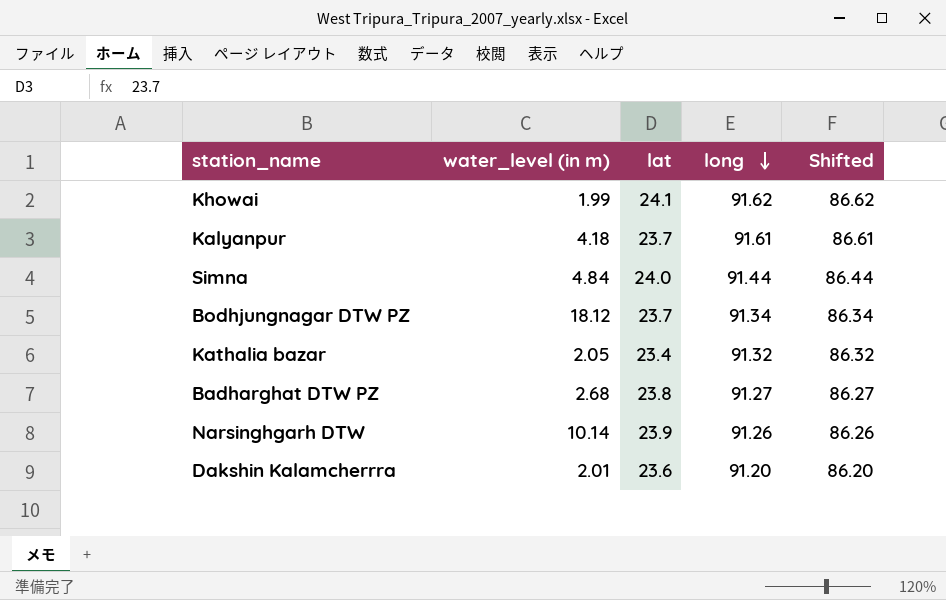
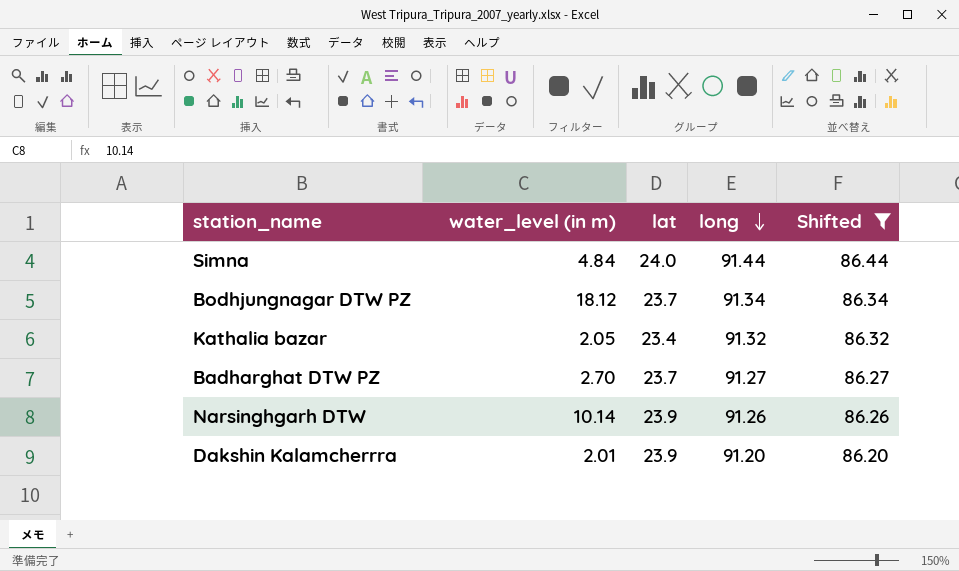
filter: none -> Shifted <= 86.44
Badharghat DTW PZ | water_level (in m): 2.68 -> 2.70
Badharghat DTW PZ | lat: 23.8 -> 23.7
Dakshin Kalamcherrra | lat: 23.6 -> 23.9

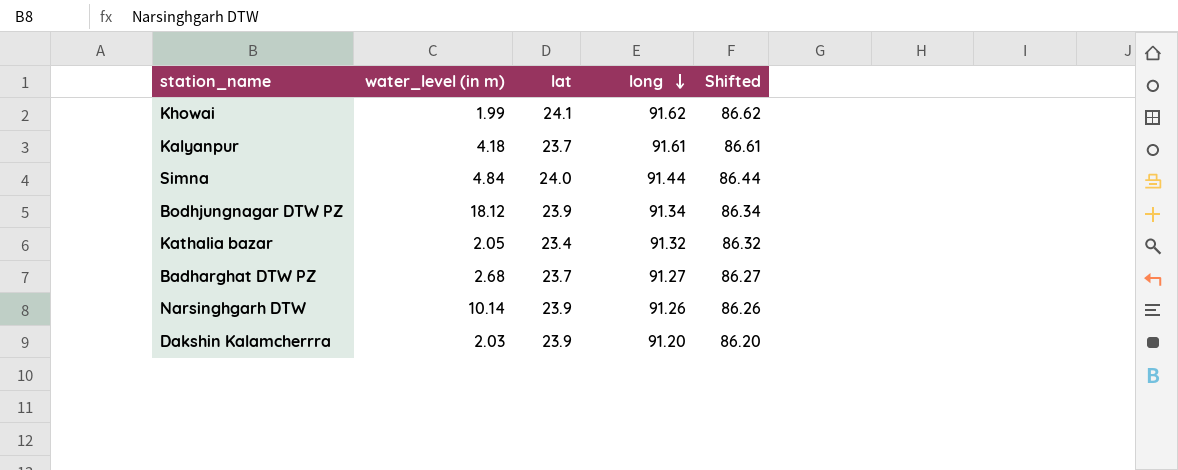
filter: Shifted <= 86.44 -> none
Bodhjungnagar DTW PZ | lat: 23.7 -> 23.9
Badharghat DTW PZ | water_level (in m): 2.70 -> 2.68
Dakshin Kalamcherrra | water_level (in m): 2.01 -> 2.03

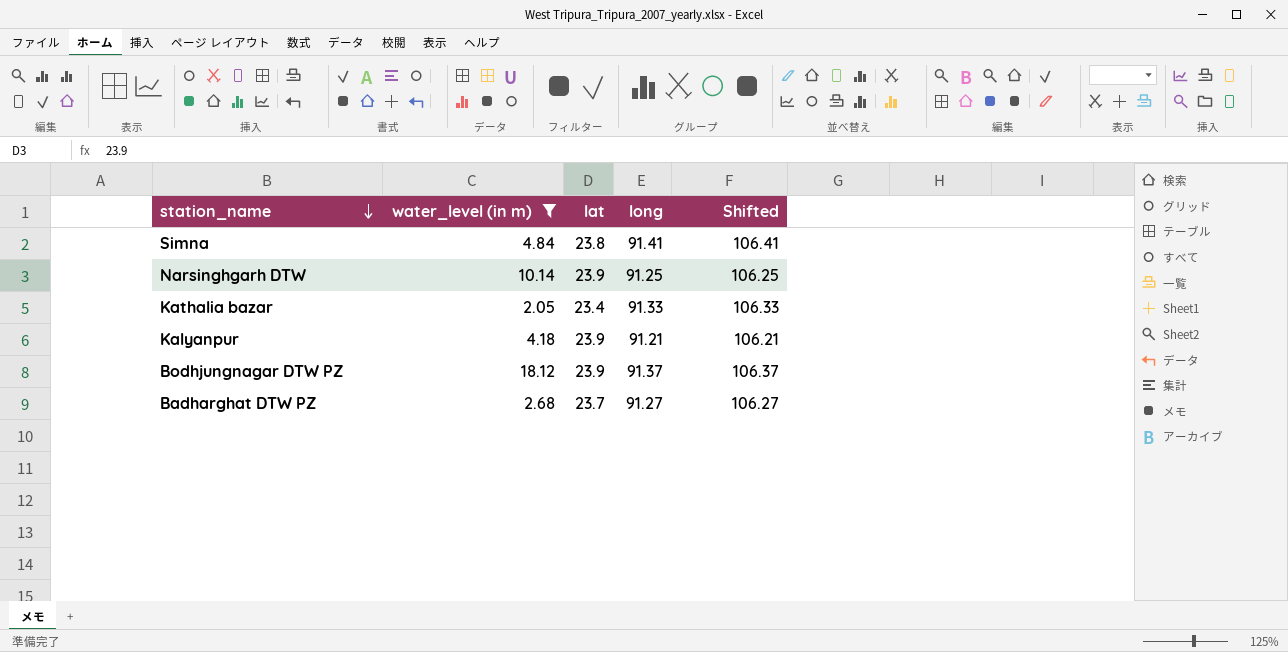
filter: none -> water_level (in m) >= 2.05
row order: long descending -> station_name descending
column Shifted | formula: [long] - 5 -> [long] + 15
Simna | lat: 24.0 -> 23.8
Simna | long: 91.44 -> 91.41
Narsinghgarh DTW | long: 91.26 -> 91.25
Kathalia bazar | long: 91.32 -> 91.33
Kalyanpur | lat: 23.7 -> 23.9
Kalyanpur | long: 91.61 -> 91.21
Bodhjungnagar DTW PZ | long: 91.34 -> 91.37

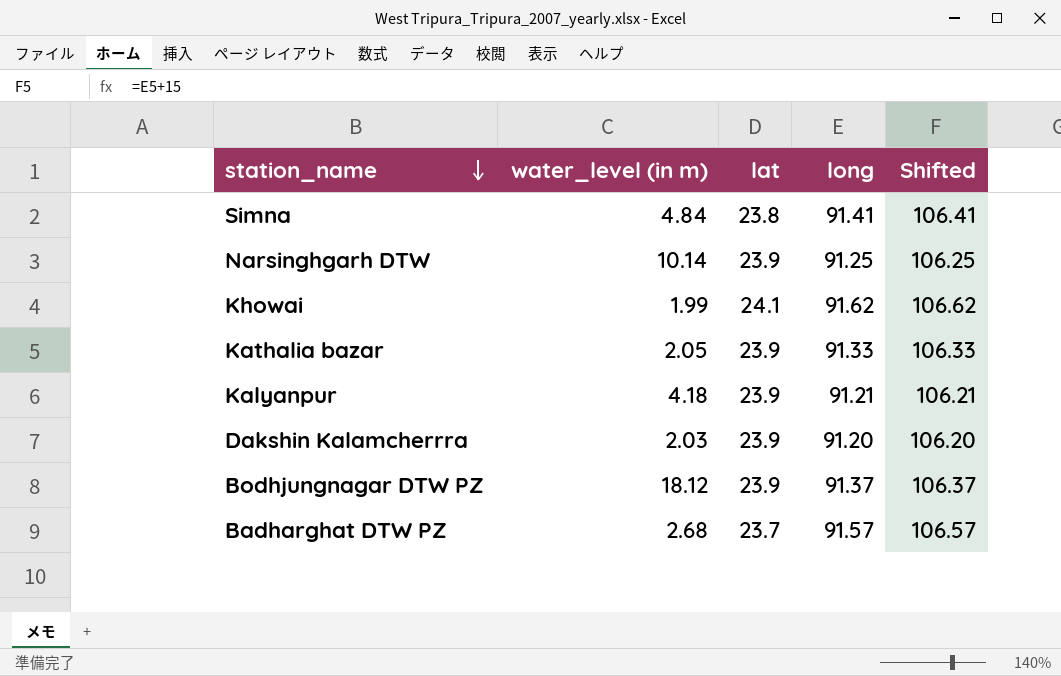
filter: water_level (in m) >= 2.05 -> none
Kathalia bazar | lat: 23.4 -> 23.9
Badharghat DTW PZ | long: 91.27 -> 91.57
Badharghat DTW PZ | Shifted: 106.27 -> 106.57

